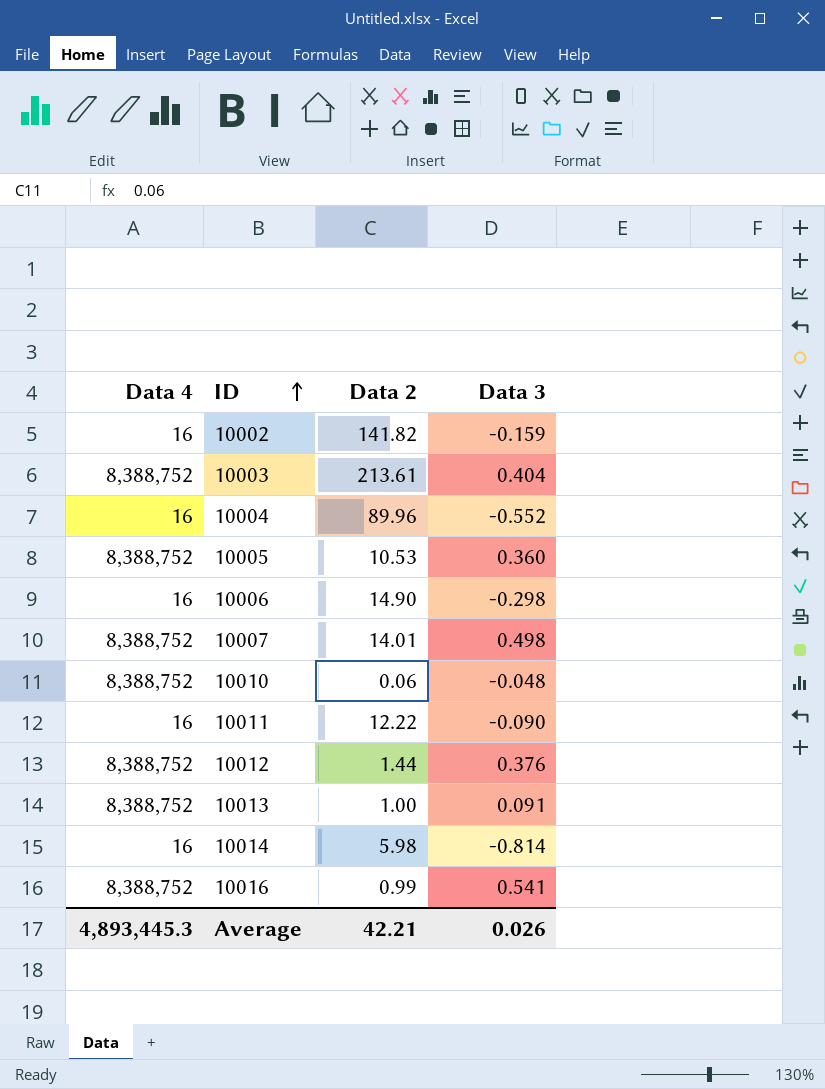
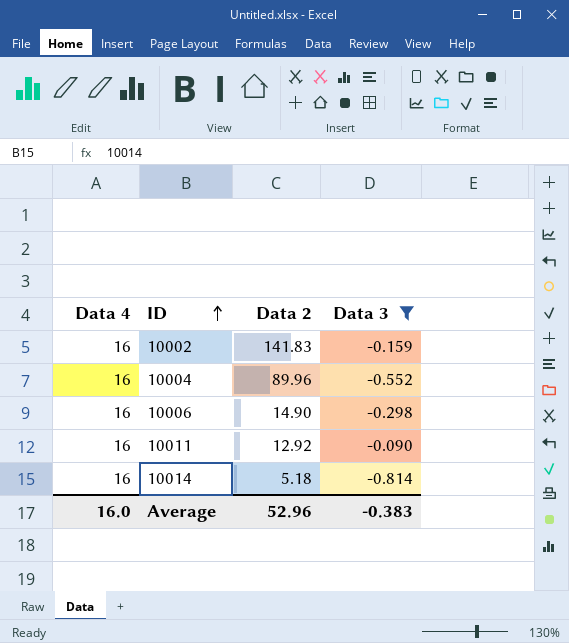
filter: none -> Data 3 <= -0.090
10002 | Data 2: 141.82 -> 141.83
10011 | Data 2: 12.22 -> 12.92
10014 | Data 2: 5.98 -> 5.18
Average | Data 4: 4,893,445.3 -> 16.0
Average | Data 2: 42.21 -> 52.96
Average | Data 3: 0.026 -> -0.383

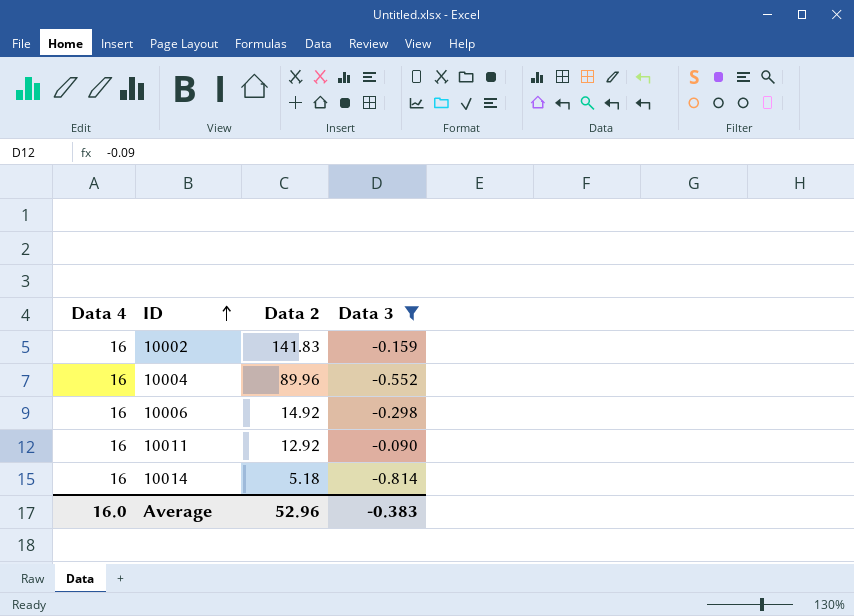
10006 | Data 2: 14.90 -> 14.92

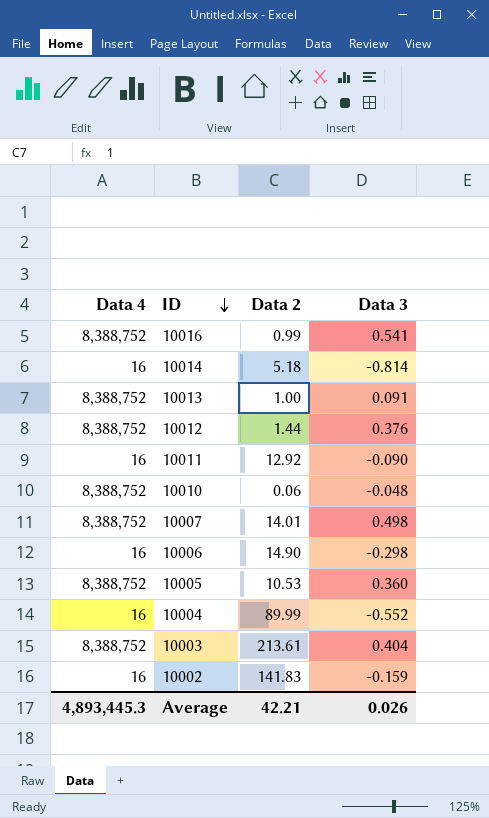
filter: Data 3 <= -0.090 -> none
row order: ID ascending -> ID descending
10006 | Data 2: 14.92 -> 14.90
10004 | Data 2: 89.96 -> 89.99
Average | Data 4: 16.0 -> 4,893,445.3
Average | Data 2: 52.96 -> 42.21
Average | Data 3: -0.383 -> 0.026

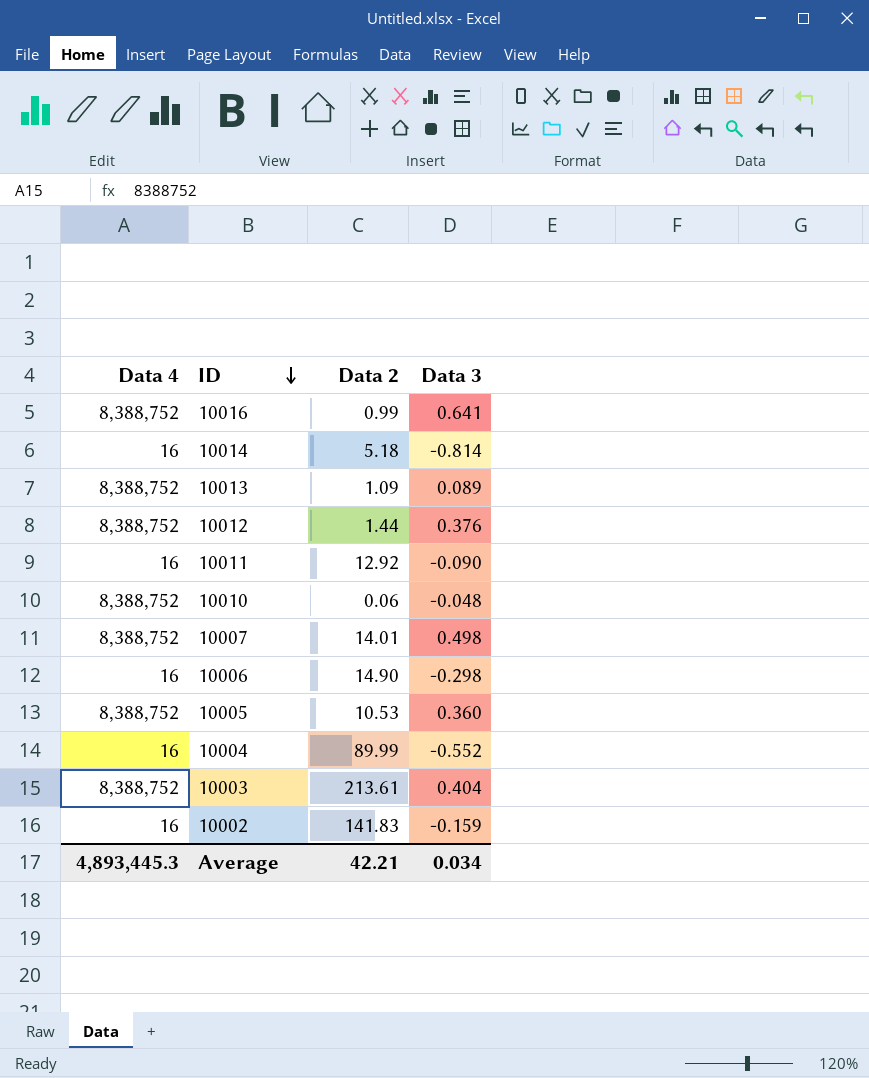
10016 | Data 3: 0.541 -> 0.641
10013 | Data 2: 1.00 -> 1.09
10013 | Data 3: 0.091 -> 0.089
Average | Data 3: 0.026 -> 0.034

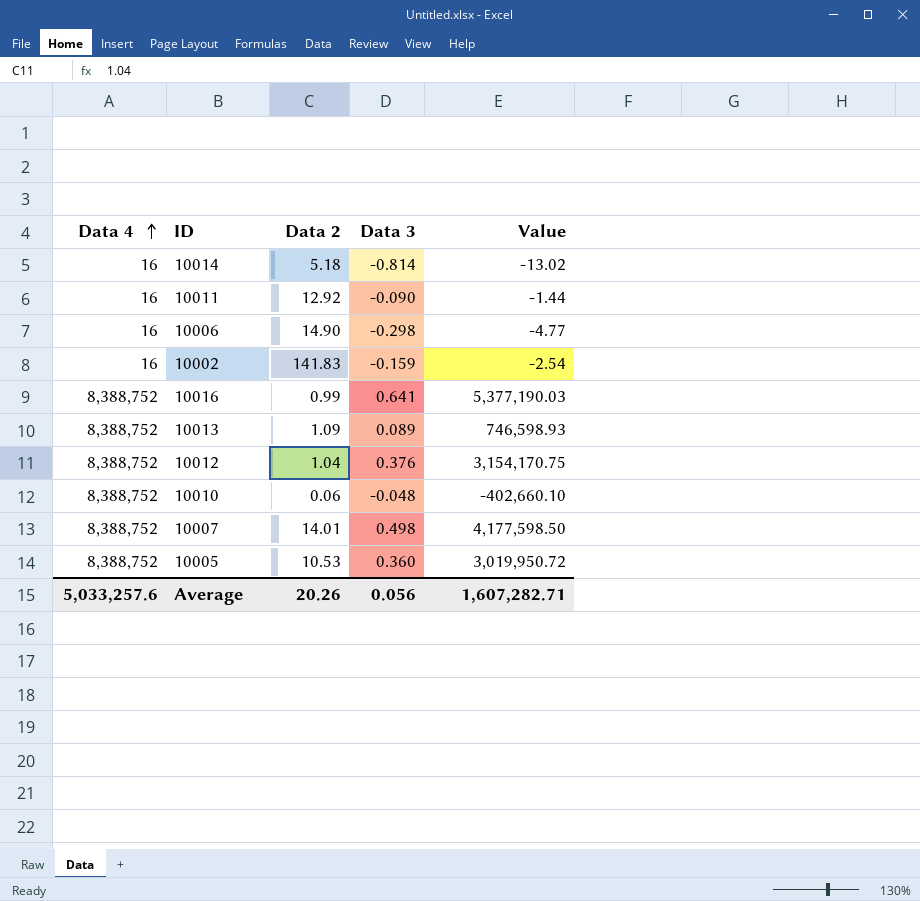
row order: ID descending -> Data 4 ascending
column Value | formula: none -> [Data 4] * [Data 3]
row 10004: 16 | 89.99 | -0.552 -> none
row 10003: 8,388,752 | 213.61 | 0.404 -> none
10012 | Data 2: 1.44 -> 1.04
Average | Data 4: 4,893,445.3 -> 5,033,257.6
Average | Data 2: 42.21 -> 20.26
Average | Data 3: 0.034 -> 0.056

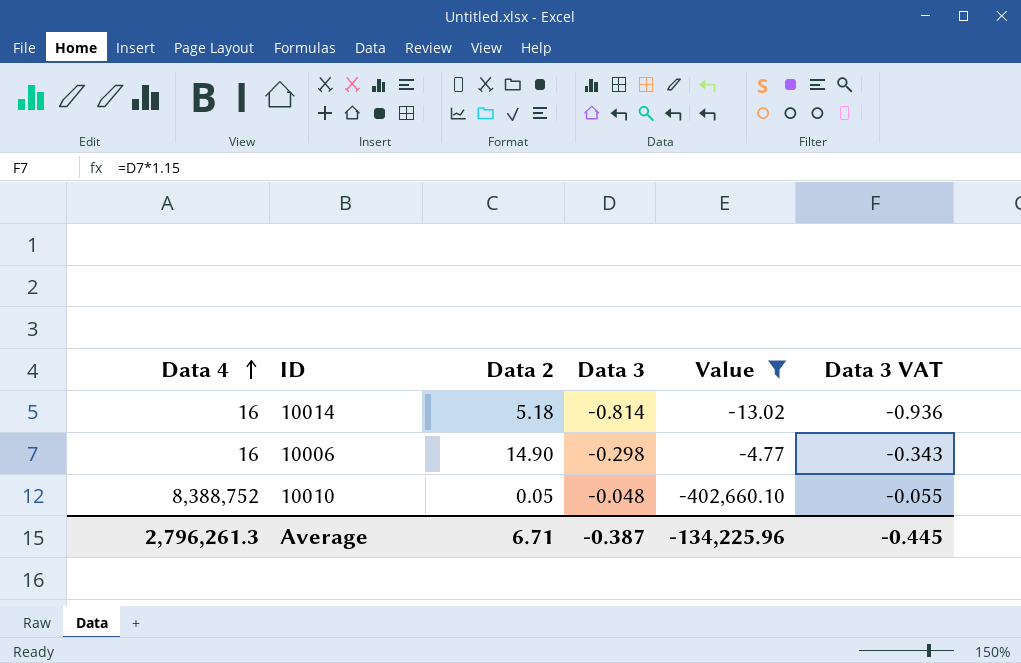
filter: none -> Value <= -4.77
column Data 3 VAT | formula: none -> [Data 3] * 1.15
10010 | Data 2: 0.06 -> 0.05
Average | Data 4: 5,033,257.6 -> 2,796,261.3
Average | Data 2: 20.26 -> 6.71
Average | Data 3: 0.056 -> -0.387
Average | Value: 1,607,282.71 -> -134,225.96

